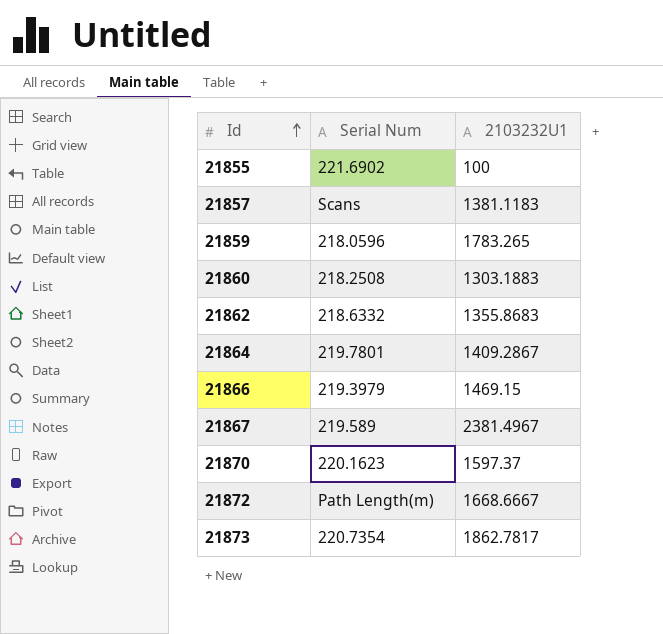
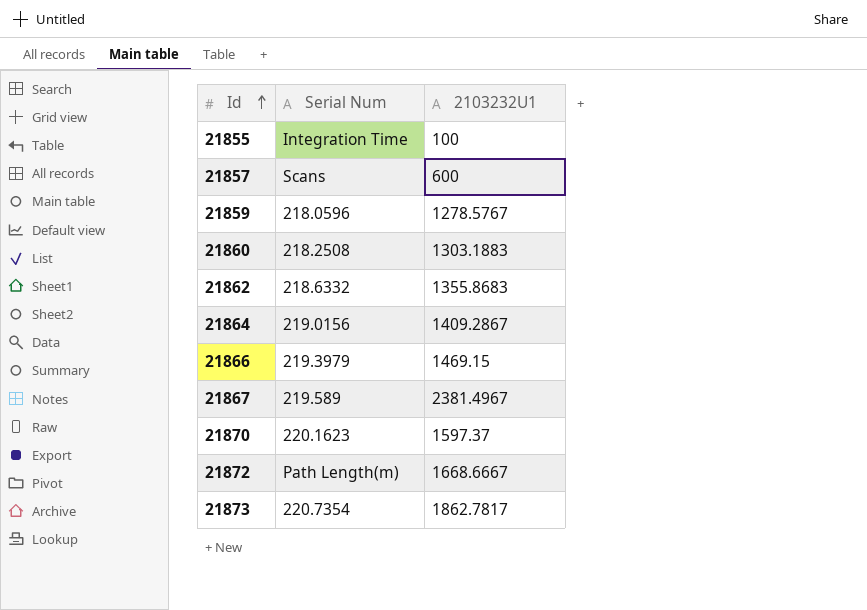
21855 | Serial Num: 221.6902 -> Integration Time
21857 | 2103232U1: 1381.1183 -> 600
21859 | 2103232U1: 1783.265 -> 1278.5767
21864 | Serial Num: 219.7801 -> 219.0156

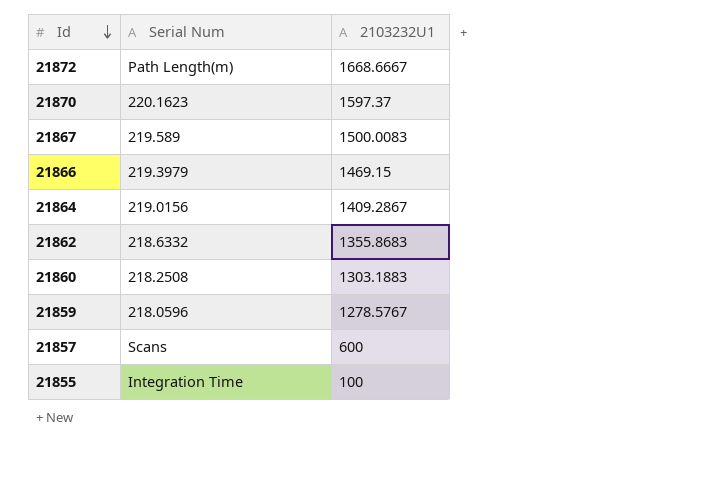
row order: Id ascending -> Id descending
row 21873: 220.7354 | 1862.7817 -> none
21867 | 2103232U1: 2381.4967 -> 1500.0083

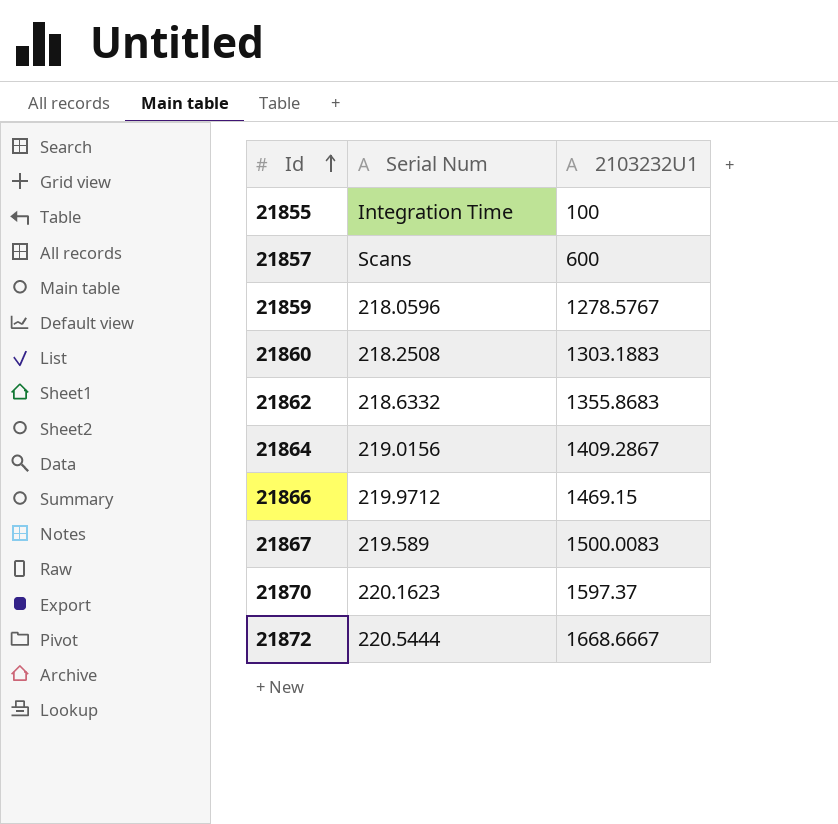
row order: Id descending -> Id ascending
21866 | Serial Num: 219.3979 -> 219.9712
21872 | Serial Num: Path Length(m) -> 220.5444

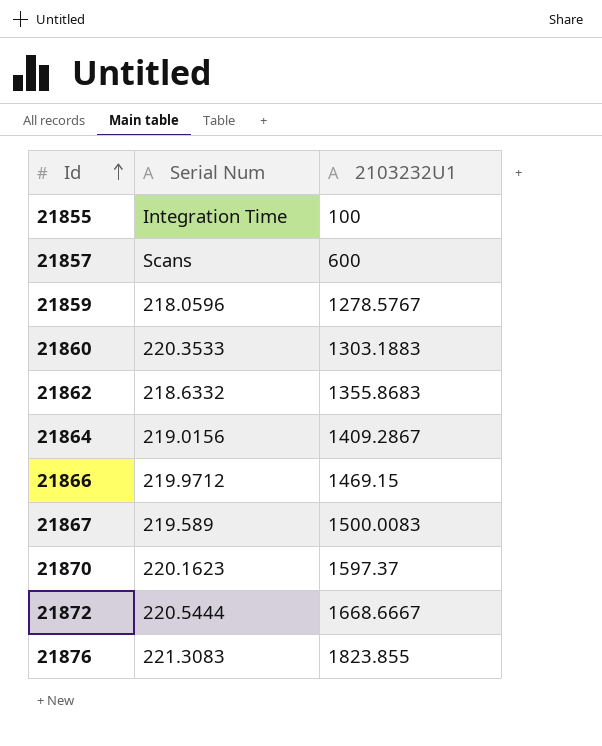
21860 | Serial Num: 218.2508 -> 220.3533
row 21876: none -> 221.3083 | 1823.855

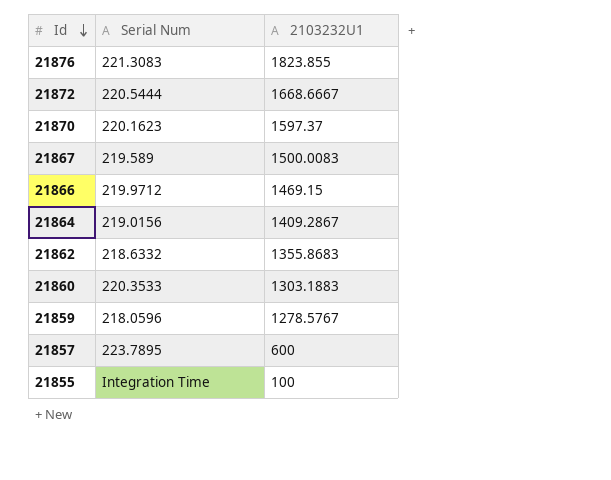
row order: Id ascending -> Id descending
21857 | Serial Num: Scans -> 223.7895

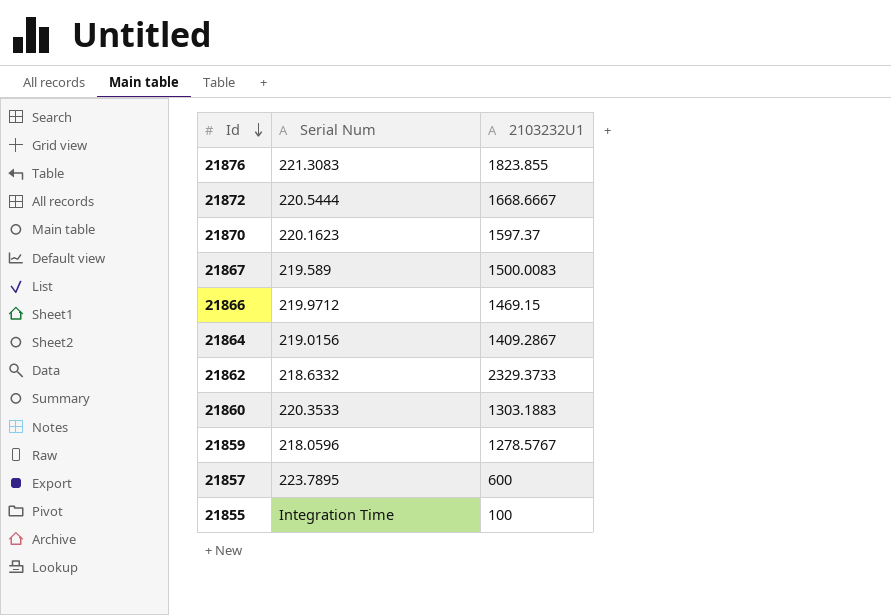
21862 | 2103232U1: 1355.8683 -> 2329.3733

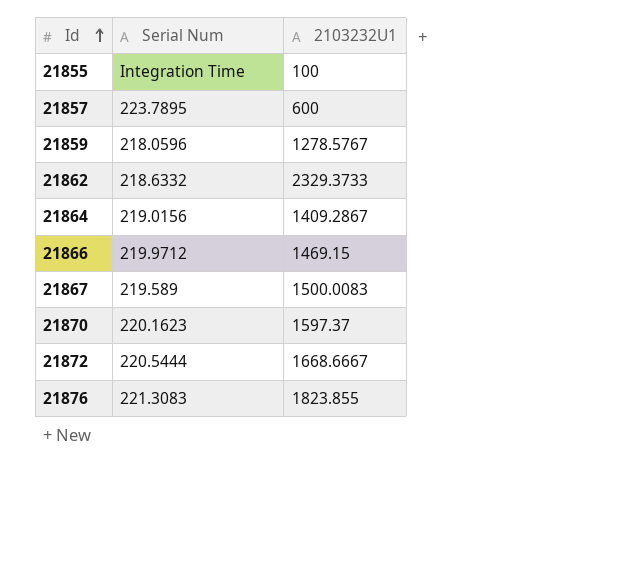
row order: Id descending -> Id ascending
row 21860: 220.3533 | 1303.1883 -> none

